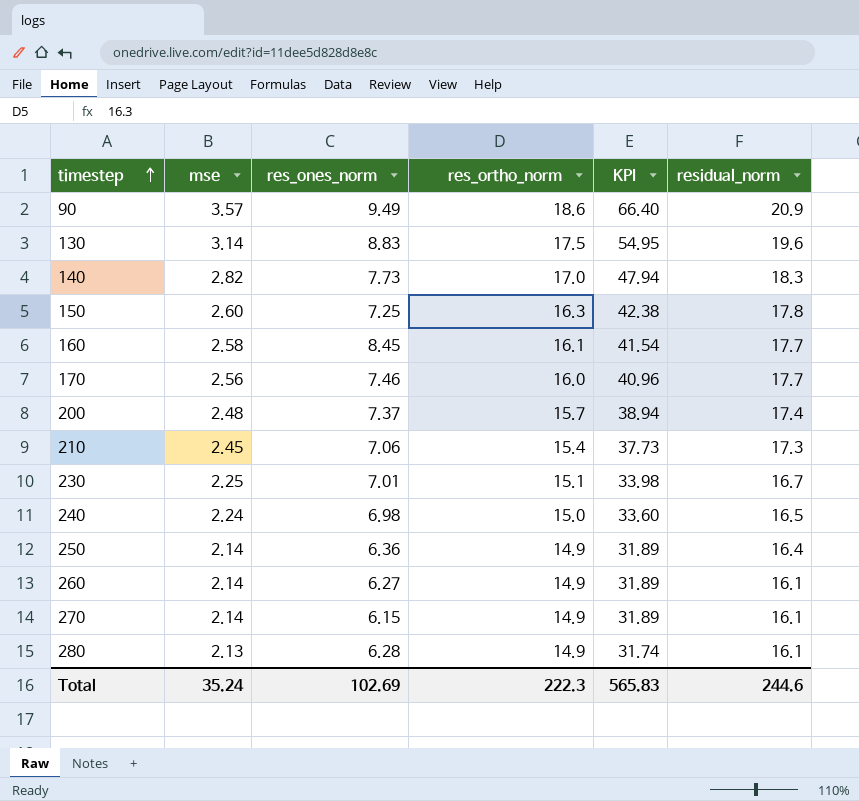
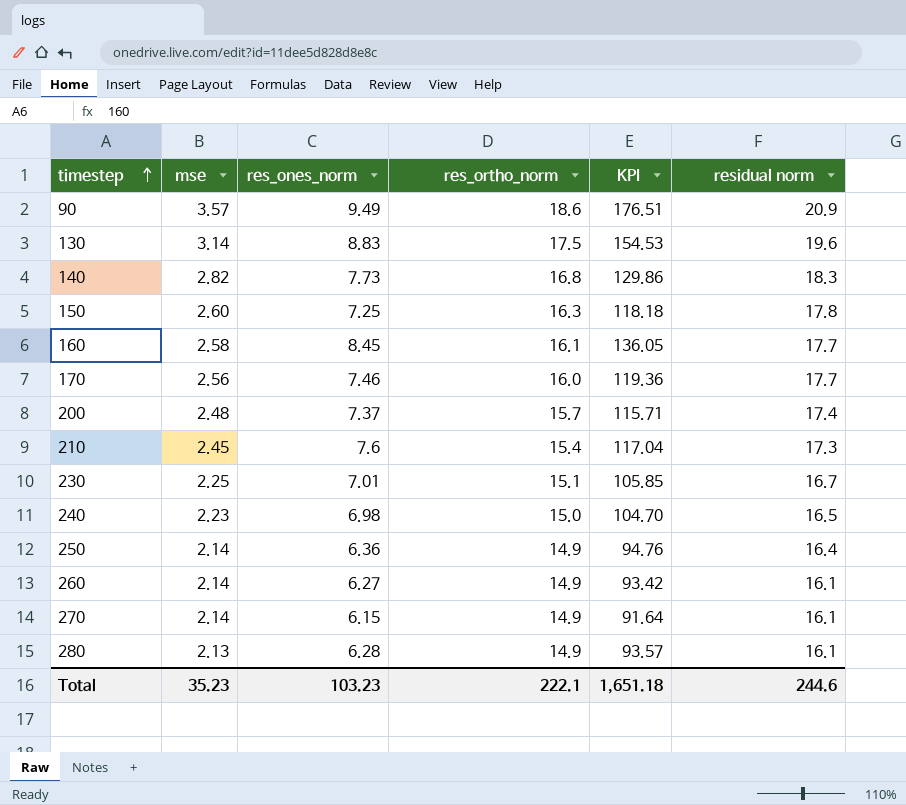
column KPI | formula: [mse] * [res_ortho_norm] -> [res_ones_norm] * [res_ortho_norm]
column name: residual_norm -> residual norm
140 | res_ortho_norm: 17.0 -> 16.8
210 | res_ones_norm: 7.06 -> 7.6
240 | mse: 2.24 -> 2.23
Total | mse: 35.24 -> 35.23
Total | res_ones_norm: 102.69 -> 103.23
Total | res_ortho_norm: 222.3 -> 222.1
Total | KPI: 565.83 -> 1,651.18

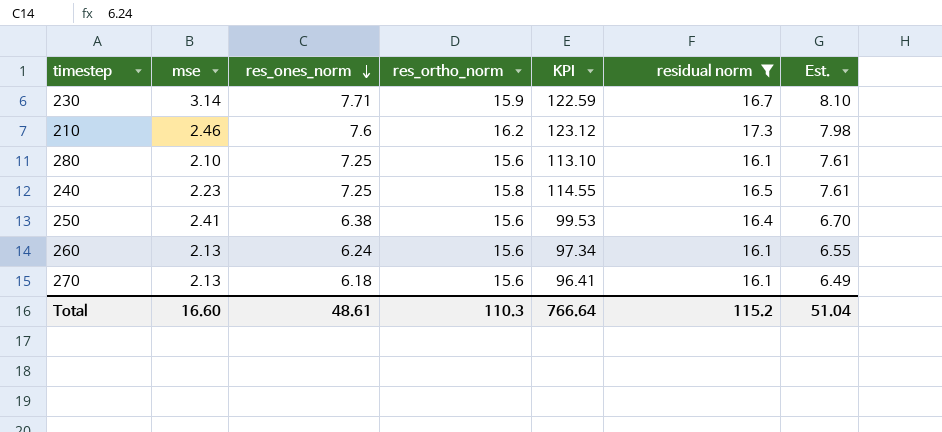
filter: none -> residual norm <= 17.3
row order: timestep ascending -> res_ones_norm descending
column Est. | formula: none -> [res_ones_norm] * 1.05
230 | mse: 2.25 -> 3.14
230 | res_ones_norm: 7.01 -> 7.71
230 | res_ortho_norm: 15.1 -> 15.9
230 | KPI: 105.85 -> 122.59
210 | mse: 2.45 -> 2.46
210 | res_ortho_norm: 15.4 -> 16.2
210 | KPI: 117.04 -> 123.12
280 | mse: 2.13 -> 2.10
280 | res_ones_norm: 6.28 -> 7.25
280 | res_ortho_norm: 14.9 -> 15.6
280 | KPI: 93.57 -> 113.10
240 | res_ones_norm: 6.98 -> 7.25
240 | res_ortho_norm: 15.0 -> 15.8
240 | KPI: 104.70 -> 114.55
250 | mse: 2.14 -> 2.41
250 | res_ones_norm: 6.36 -> 6.38
250 | res_ortho_norm: 14.9 -> 15.6
250 | KPI: 94.76 -> 99.53
260 | mse: 2.14 -> 2.13
260 | res_ones_norm: 6.27 -> 6.24
260 | res_ortho_norm: 14.9 -> 15.6
260 | KPI: 93.42 -> 97.34
270 | mse: 2.14 -> 2.13
270 | res_ones_norm: 6.15 -> 6.18
270 | res_ortho_norm: 14.9 -> 15.6
270 | KPI: 91.64 -> 96.41
Total | mse: 35.23 -> 16.60
Total | res_ones_norm: 103.23 -> 48.61
Total | res_ortho_norm: 222.1 -> 110.3
Total | KPI: 1,651.18 -> 766.64
Total | residual norm: 244.6 -> 115.2

